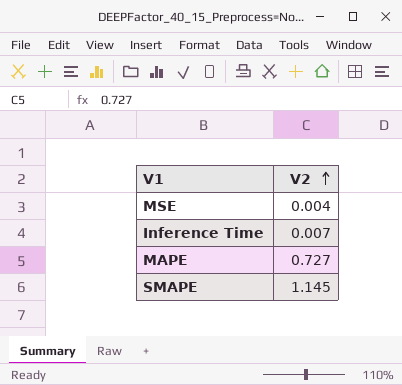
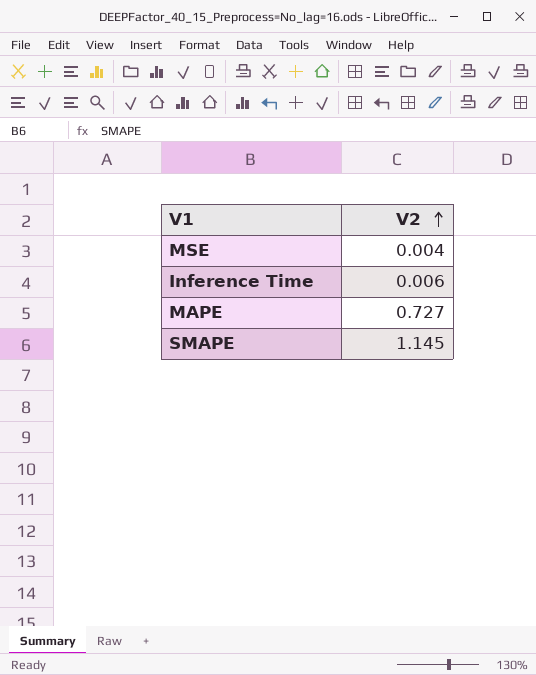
Inference Time | V2: 0.007 -> 0.006

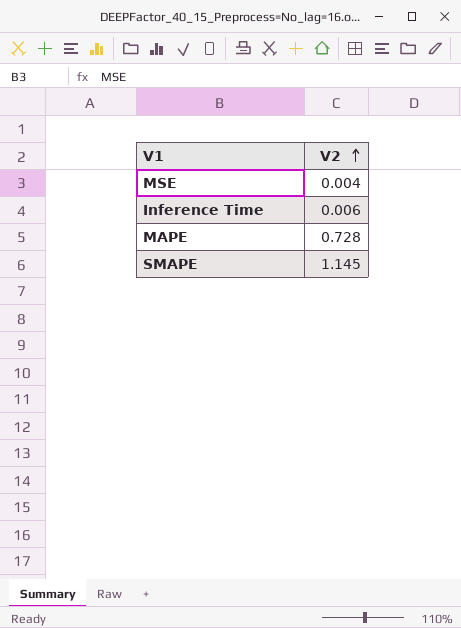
MAPE | V2: 0.727 -> 0.728

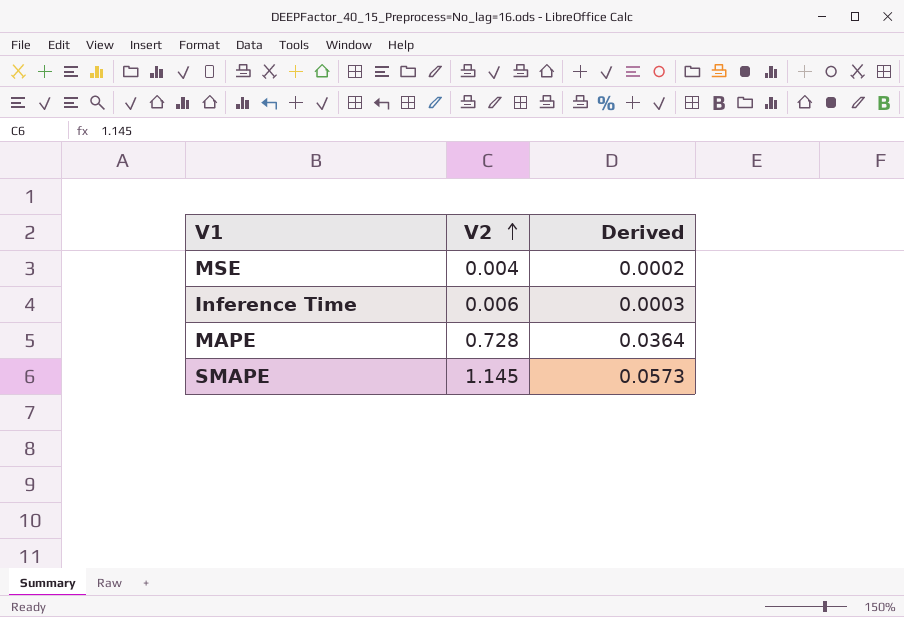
column Derived | formula: none -> [V2] * 0.05

